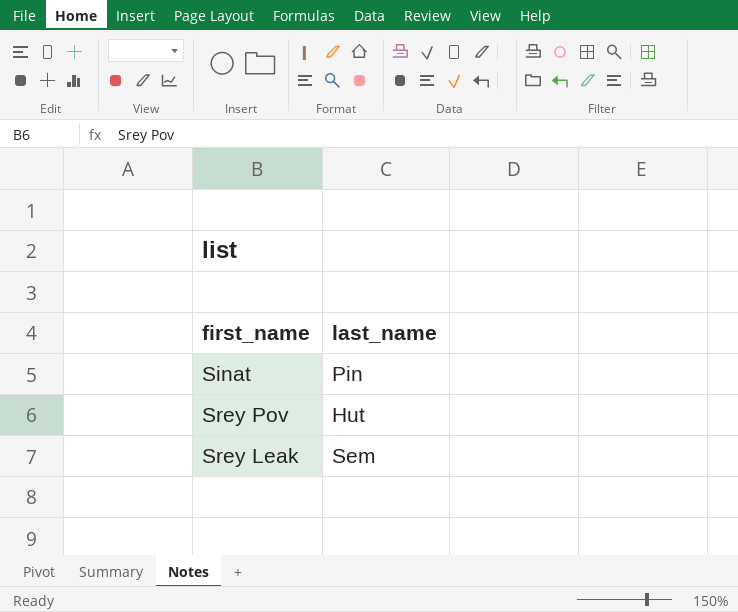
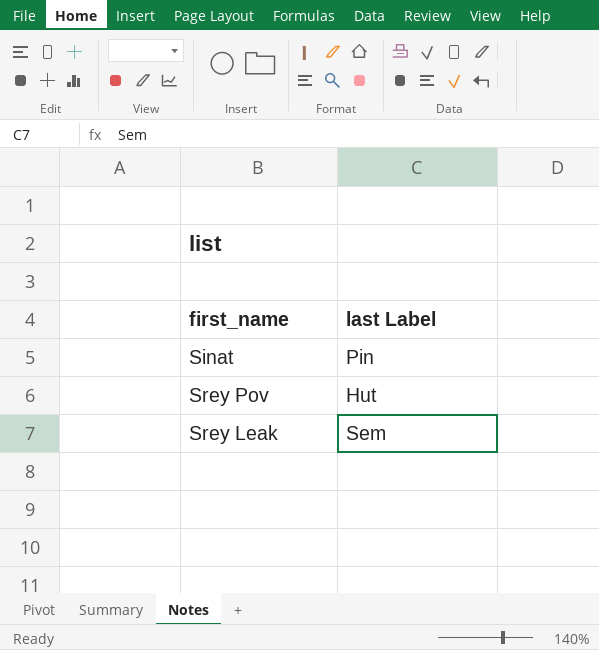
column name: last_name -> last Label

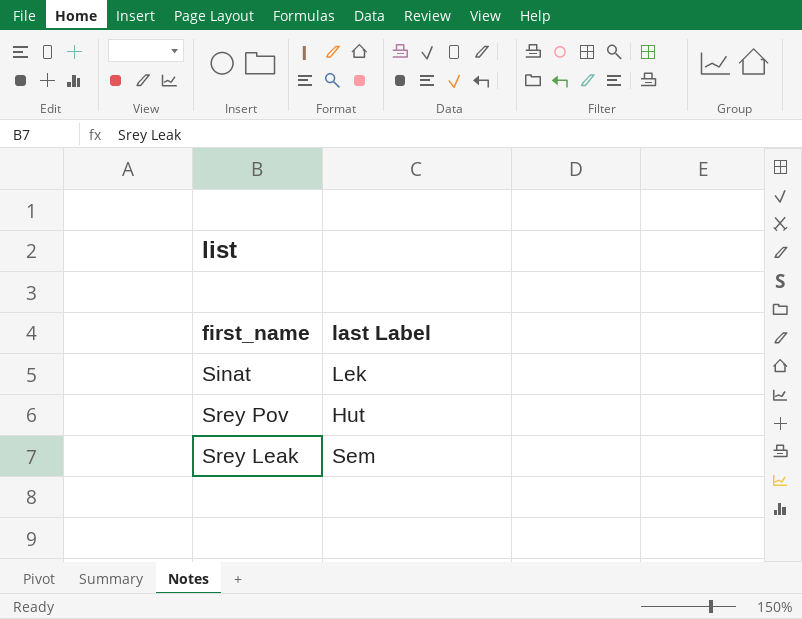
Sinat | last Label: Pin -> Lek

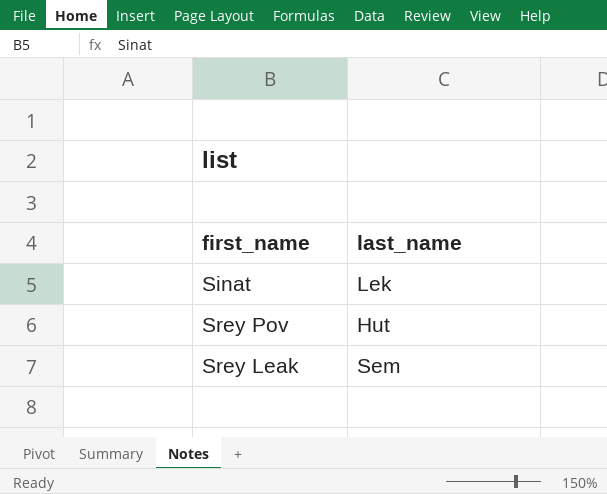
column name: last Label -> last_name

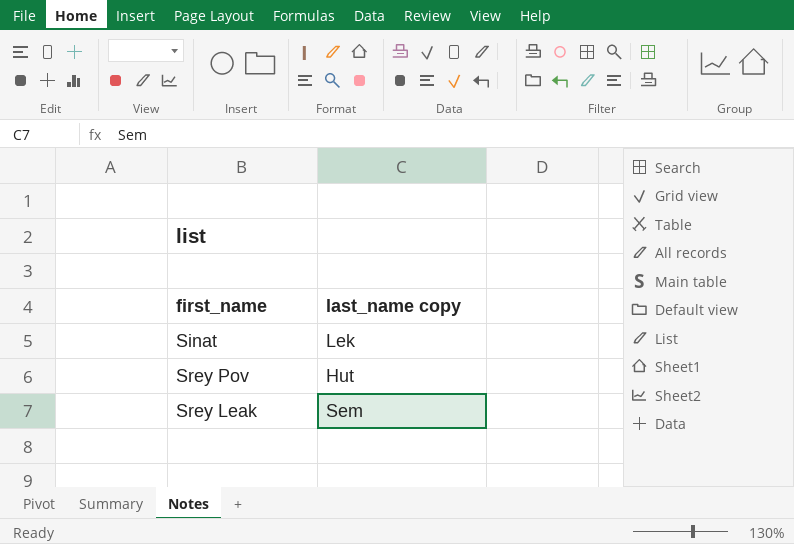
column name: last_name -> last_name copy

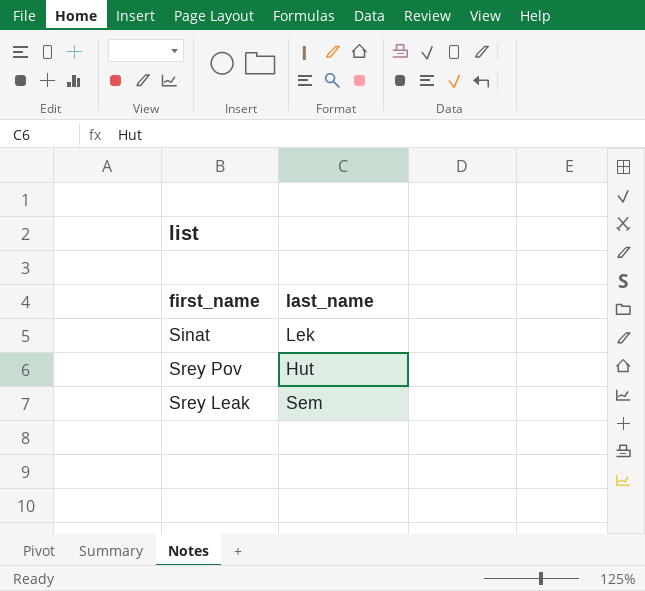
column name: last_name copy -> last_name

